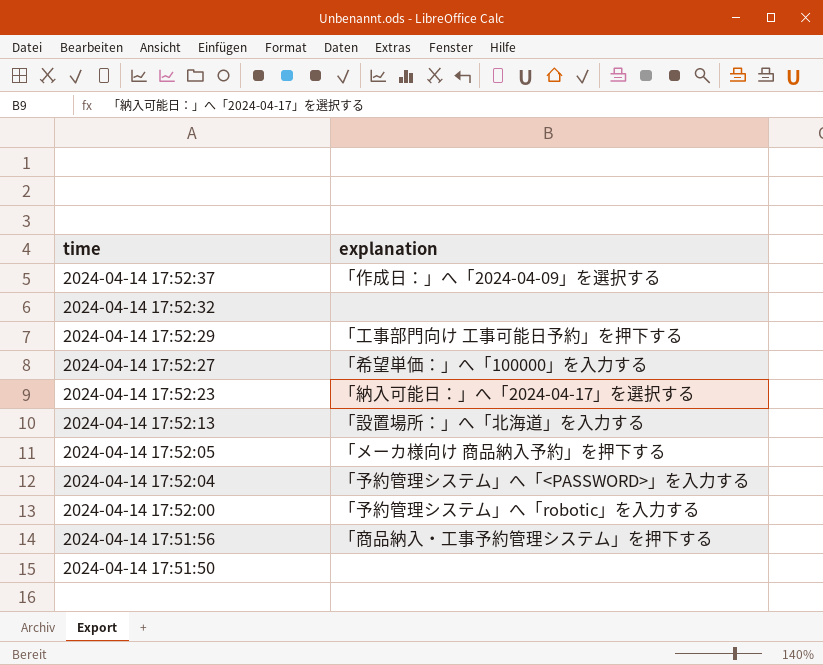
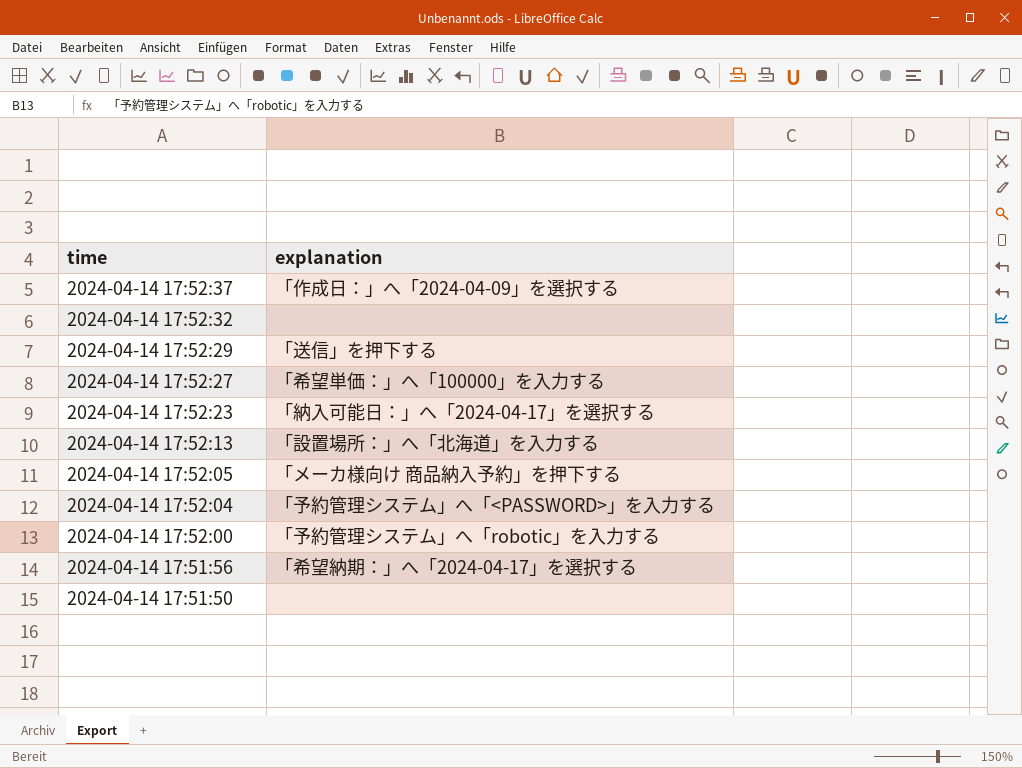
2024-04-14 17:52:29 | explanation: 「工事部門向け 工事可能日予約」を押下する -> 「送信」を押下する
2024-04-14 17:51:56 | explanation: 「商品納入・工事予約管理システム」を押下する -> 「希望納期：」へ「2024-04-17」を選択する

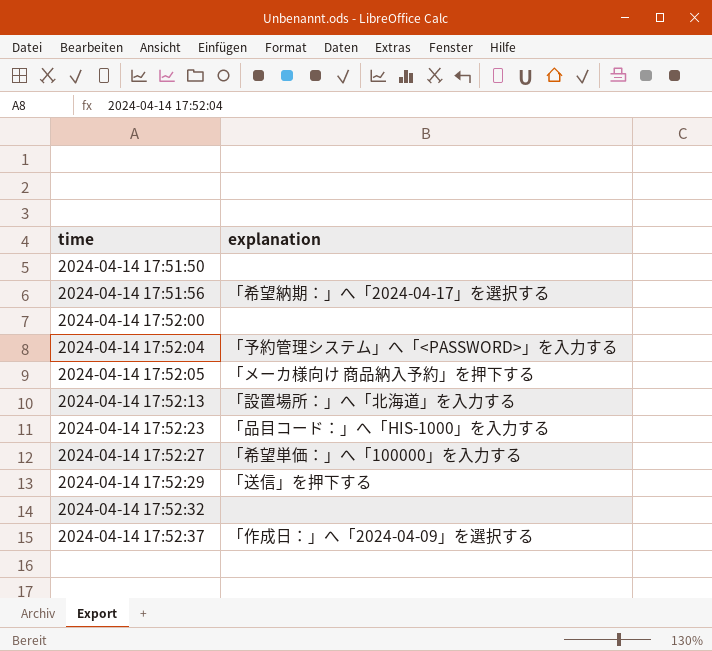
row order: time descending -> time ascending
2024-04-14 17:52:00 | explanation: 「予約管理システム」へ「robotic」を入力する -> none
2024-04-14 17:52:23 | explanation: 「納入可能日：」へ「2024-04-17」を選択する -> 「品目コード：」へ「HIS-1000」を入力する

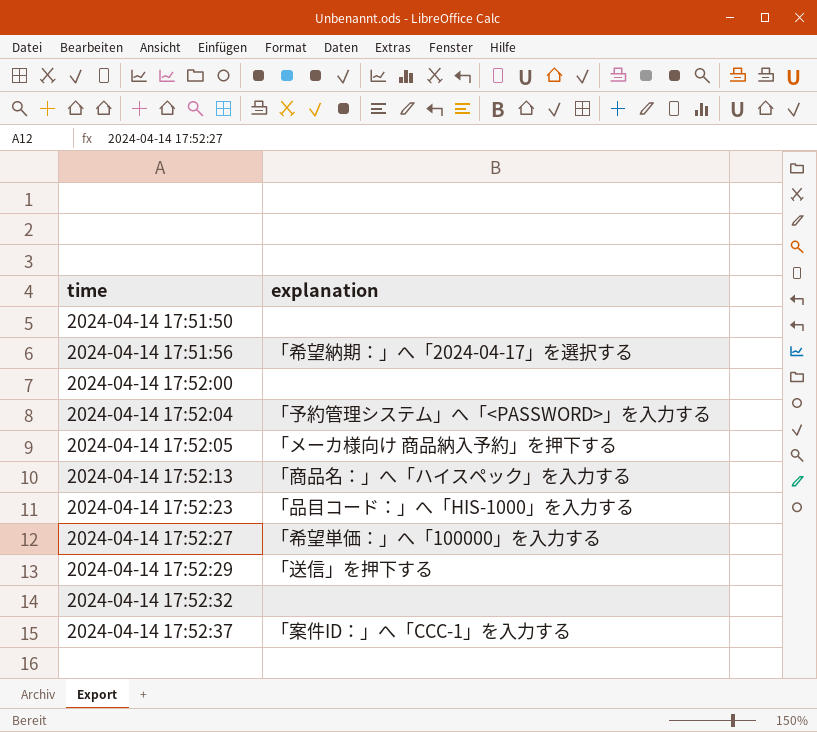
2024-04-14 17:52:13 | explanation: 「設置場所：」へ「北海道」を入力する -> 「商品名：」へ「ハイスペック」を入力する
2024-04-14 17:52:37 | explanation: 「作成日：」へ「2024-04-09」を選択する -> 「案件ID：」へ「CCC-1」を入力する

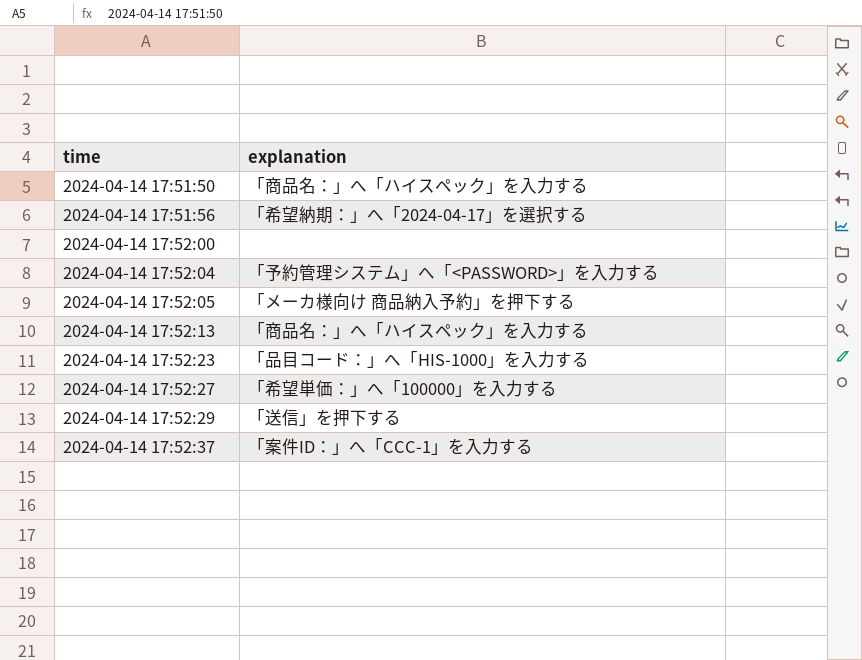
row 2024-04-14 17:52:32: none -> none
2024-04-14 17:51:50 | explanation: none -> 「商品名：」へ「ハイスペック」を入力する

